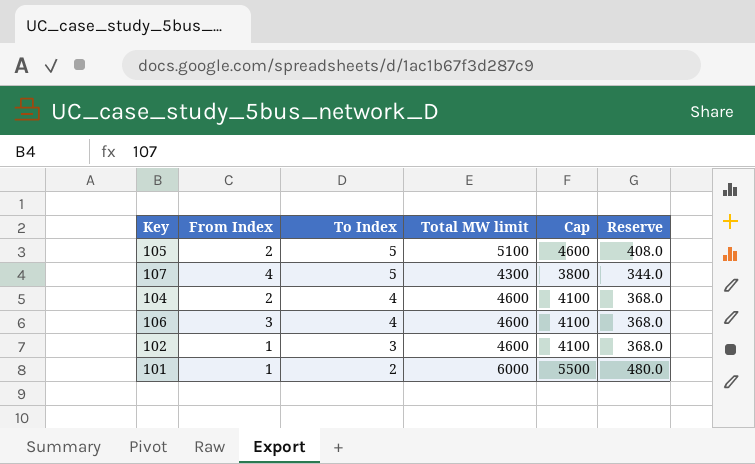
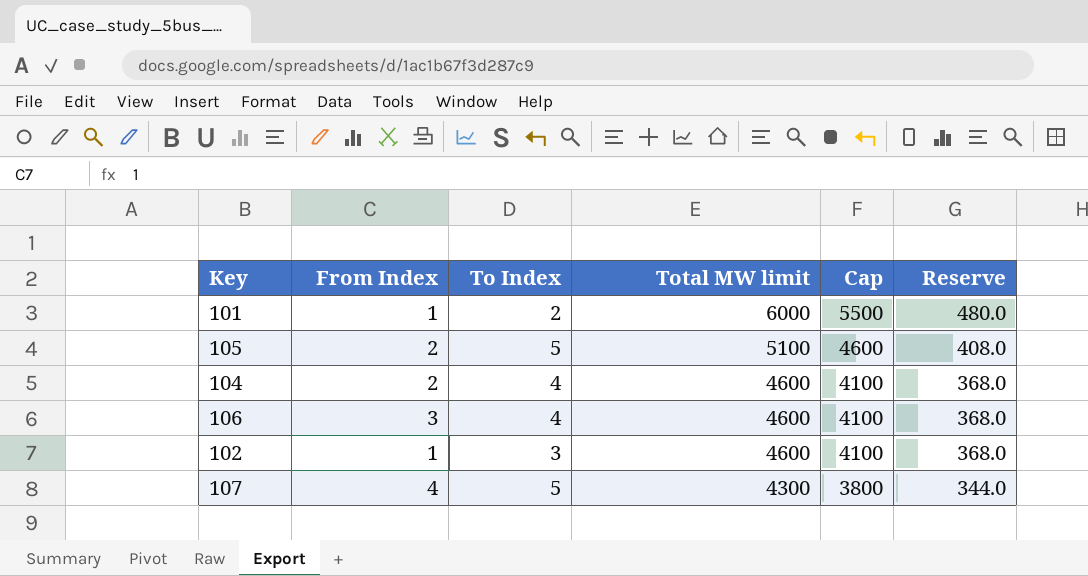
row order: To Index descending -> Total MW limit descending

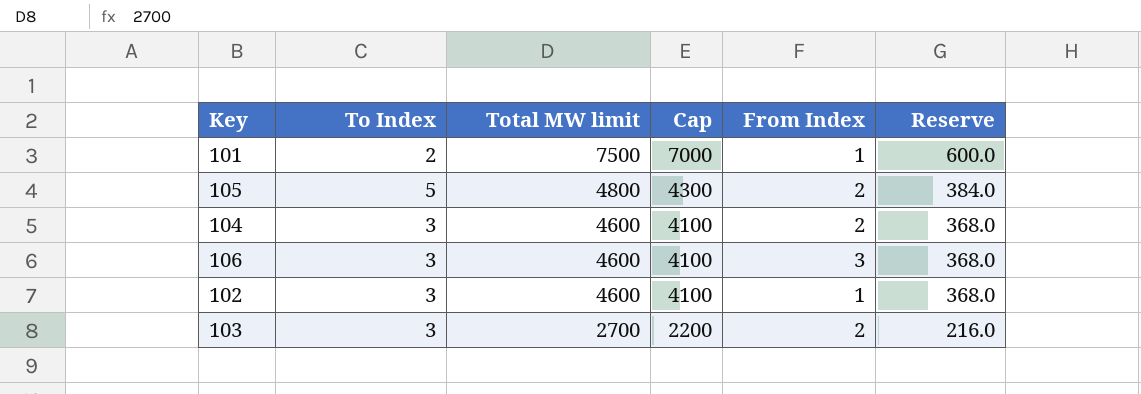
column From Index | position: 2 -> 5
row 107: 4 | 5 | 4300 | 3800 | 344.0 -> none
101 | Total MW limit: 6000 -> 7500
101 | Cap: 5500 -> 7000
101 | Reserve: 480.0 -> 600.0
105 | Total MW limit: 5100 -> 4800
105 | Cap: 4600 -> 4300
105 | Reserve: 408.0 -> 384.0
104 | To Index: 4 -> 3
106 | To Index: 4 -> 3
row 103: none -> 3 | 2700 | 2200 | 2 | 216.0

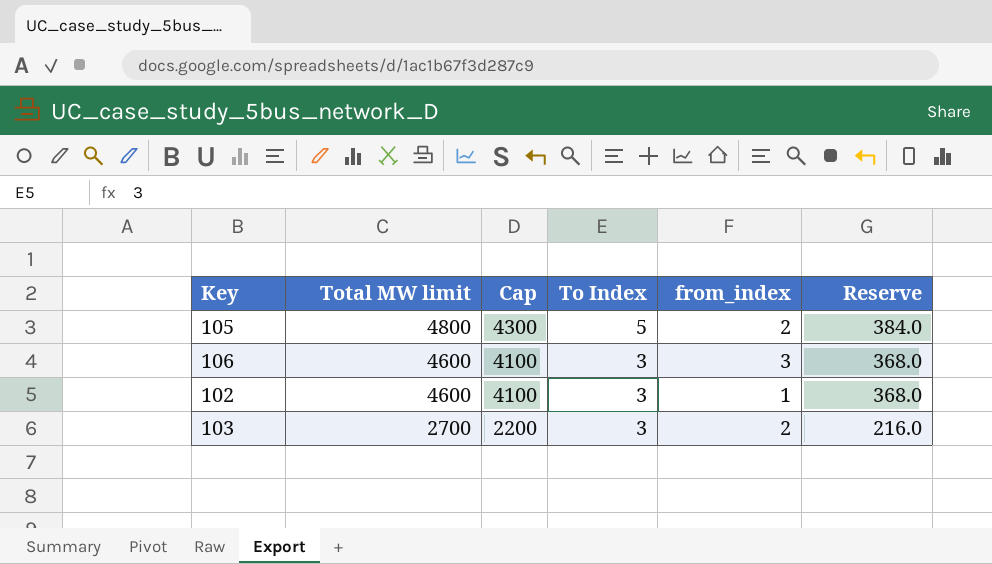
column To Index | position: 2 -> 4
column name: From Index -> from_index
row 101: 2 | 7500 | 7000 | 1 | 600.0 -> none
row 104: 3 | 4600 | 4100 | 2 | 368.0 -> none

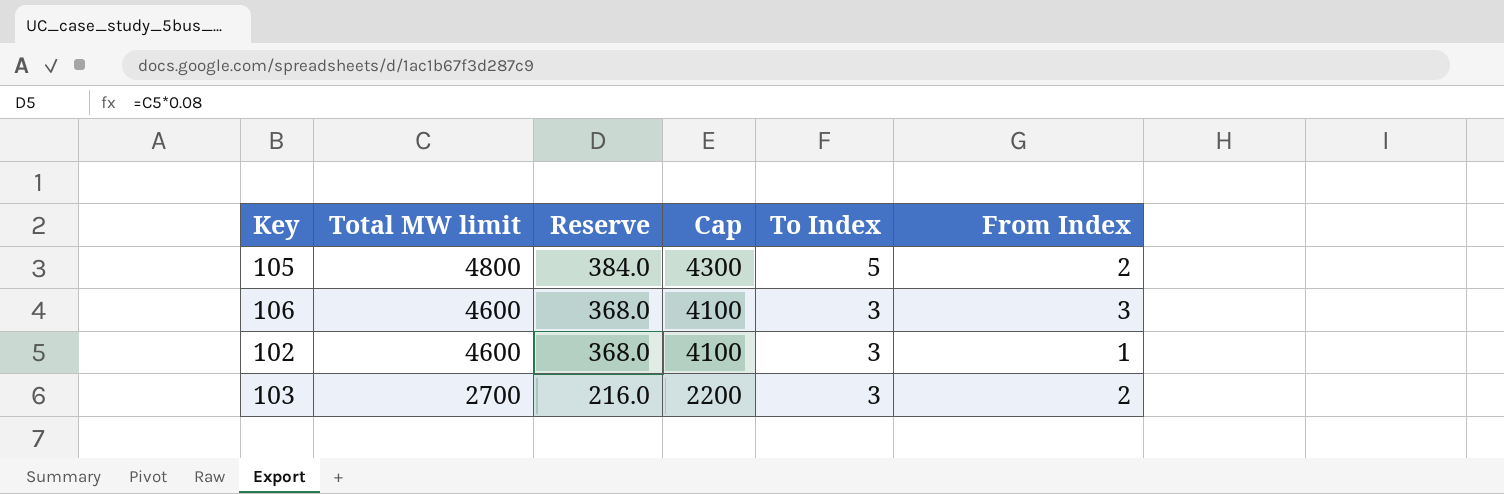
column Reserve | position: 6 -> 3
column name: from_index -> From Index

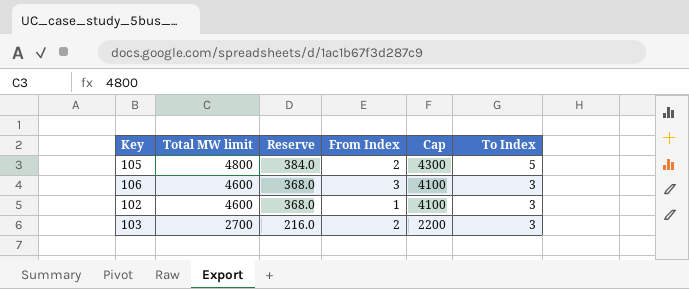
column From Index | position: 6 -> 4

